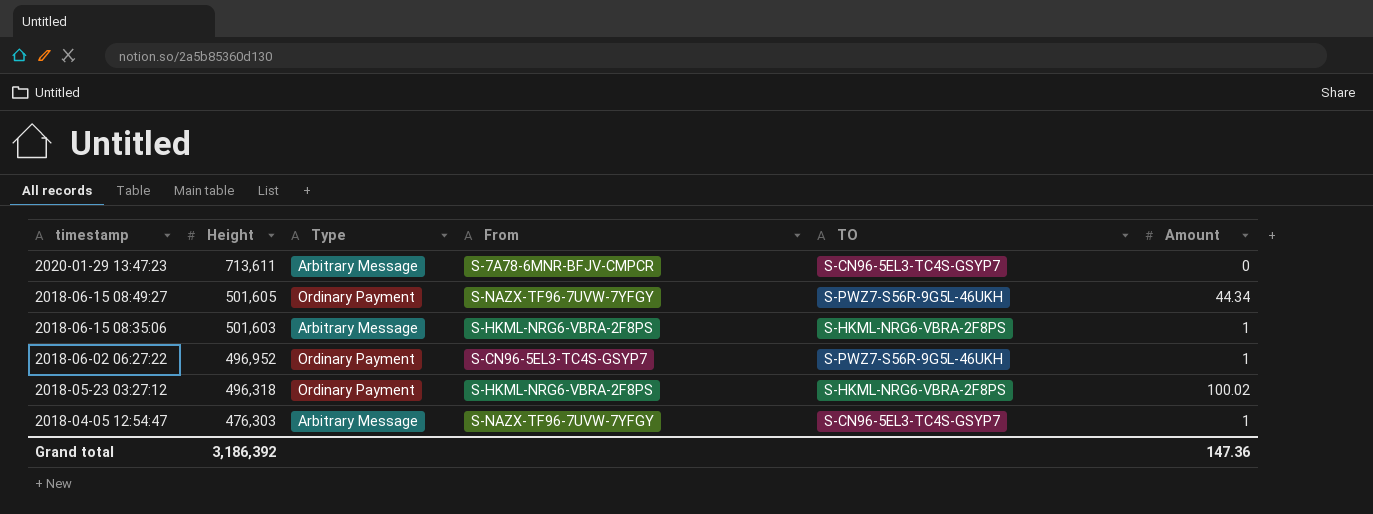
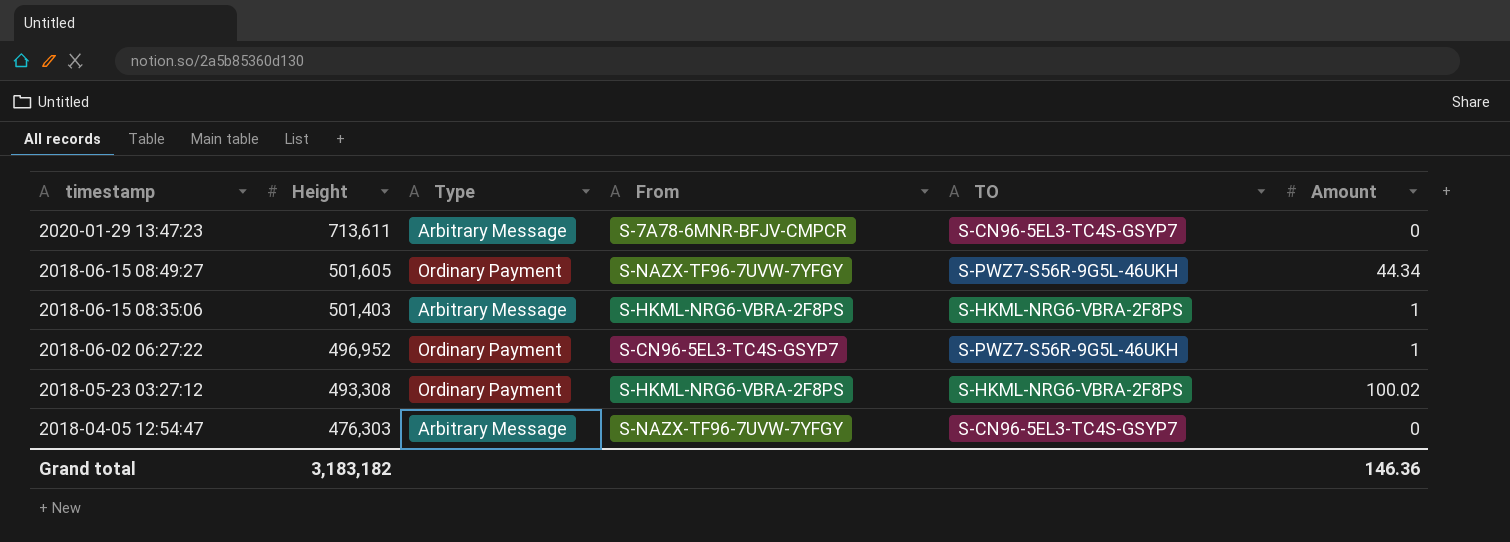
2018-06-15 08:35:06 | Height: 501,603 -> 501,403
2018-05-23 03:27:12 | Height: 496,318 -> 493,308
2018-04-05 12:54:47 | Amount: 1 -> 0
Grand total | Height: 3,186,392 -> 3,183,182
Grand total | Amount: 147.36 -> 146.36

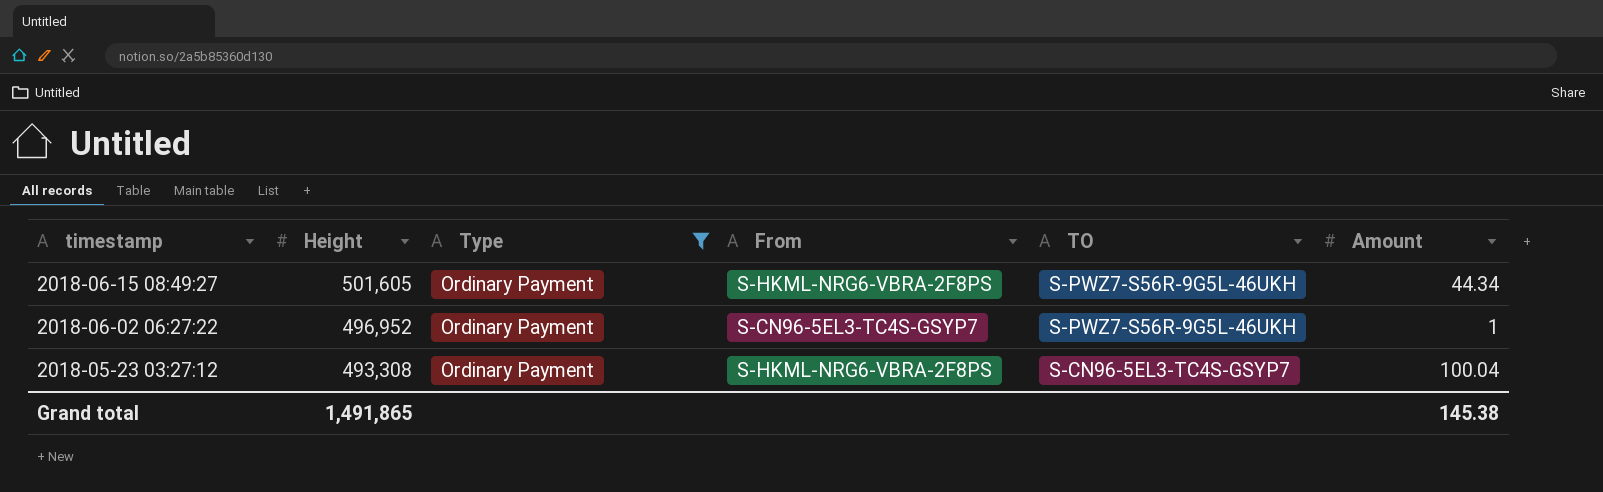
filter: none -> Type = Ordinary Payment
2018-06-15 08:49:27 | From: S-NAZX-TF96-7UVW-7YFGY -> S-HKML-NRG6-VBRA-2F8PS
2018-05-23 03:27:12 | TO: S-HKML-NRG6-VBRA-2F8PS -> S-CN96-5EL3-TC4S-GSYP7
2018-05-23 03:27:12 | Amount: 100.02 -> 100.04
Grand total | Height: 3,183,182 -> 1,491,865
Grand total | Amount: 146.36 -> 145.38

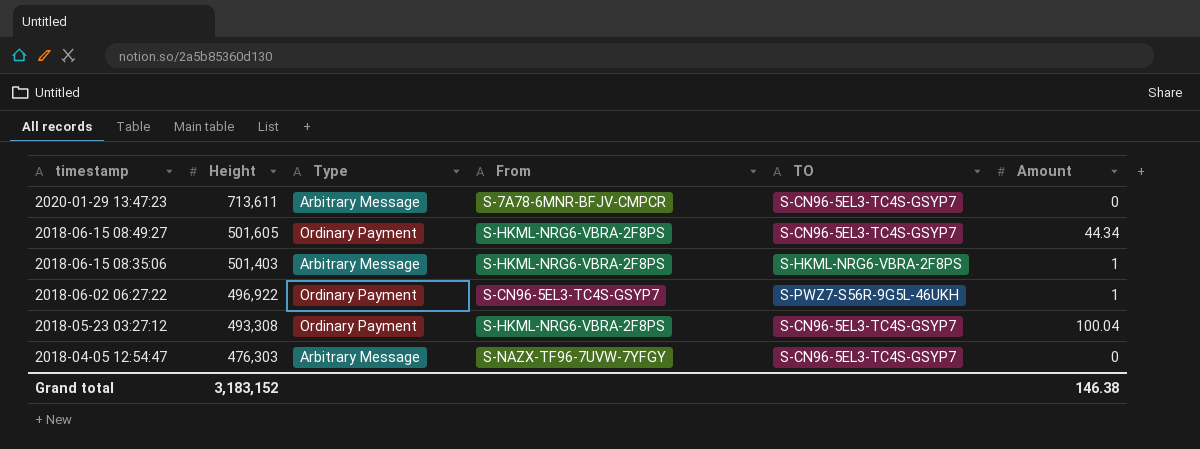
filter: Type = Ordinary Payment -> none
2018-06-15 08:49:27 | TO: S-PWZ7-S56R-9G5L-46UKH -> S-CN96-5EL3-TC4S-GSYP7
2018-06-02 06:27:22 | Height: 496,952 -> 496,922
Grand total | Height: 1,491,865 -> 3,183,152
Grand total | Amount: 145.38 -> 146.38

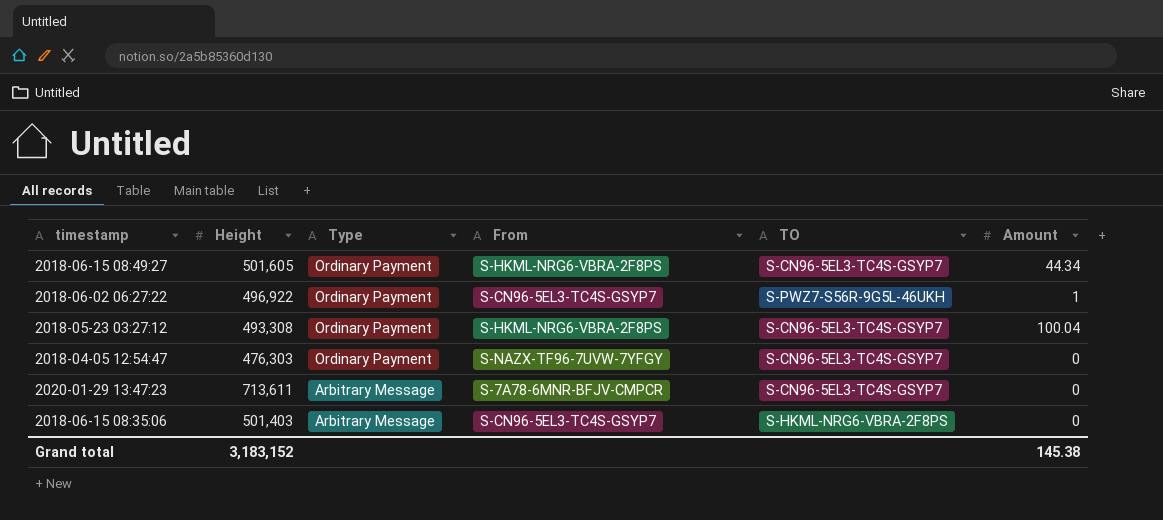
row order: timestamp descending -> Type descending
2018-04-05 12:54:47 | Type: Arbitrary Message -> Ordinary Payment
2018-06-15 08:35:06 | From: S-HKML-NRG6-VBRA-2F8PS -> S-CN96-5EL3-TC4S-GSYP7
2018-06-15 08:35:06 | Amount: 1 -> 0
Grand total | Amount: 146.38 -> 145.38

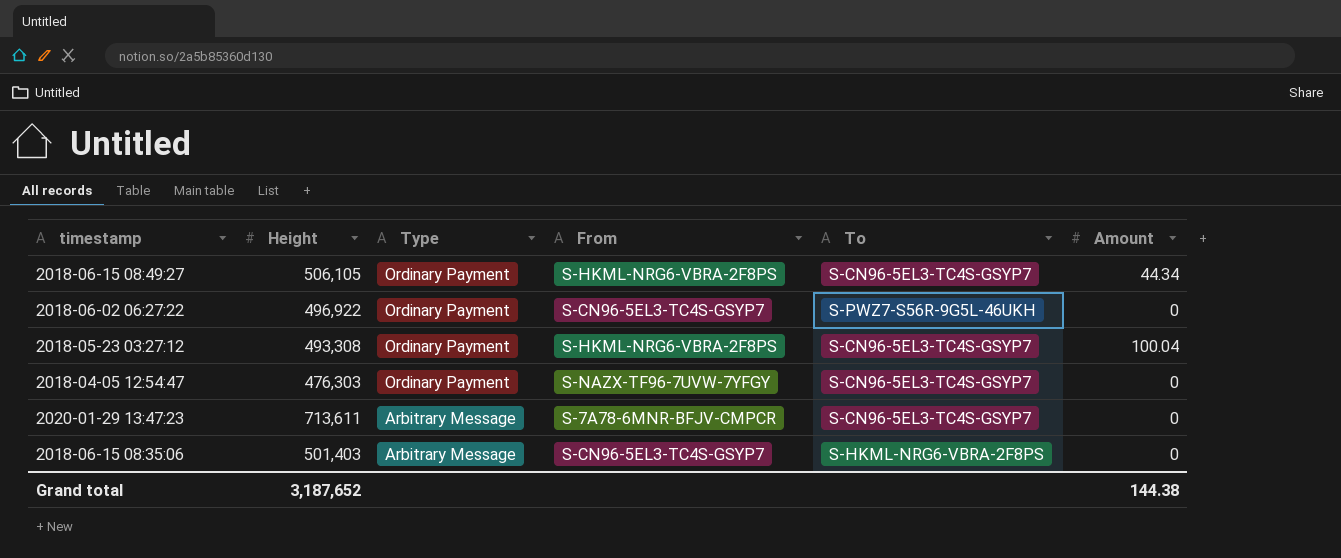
column name: TO -> To
2018-06-15 08:49:27 | Height: 501,605 -> 506,105
2018-06-02 06:27:22 | Amount: 1 -> 0
Grand total | Height: 3,183,152 -> 3,187,652
Grand total | Amount: 145.38 -> 144.38

